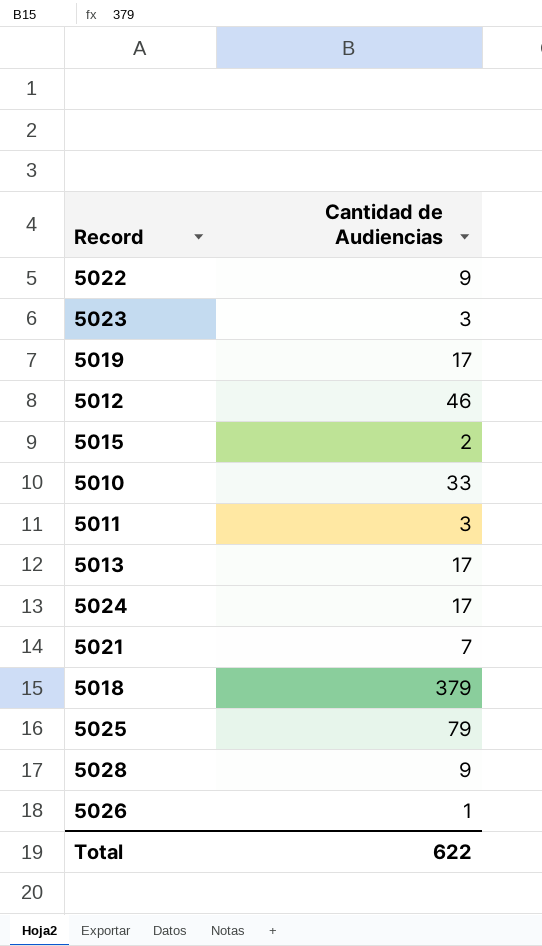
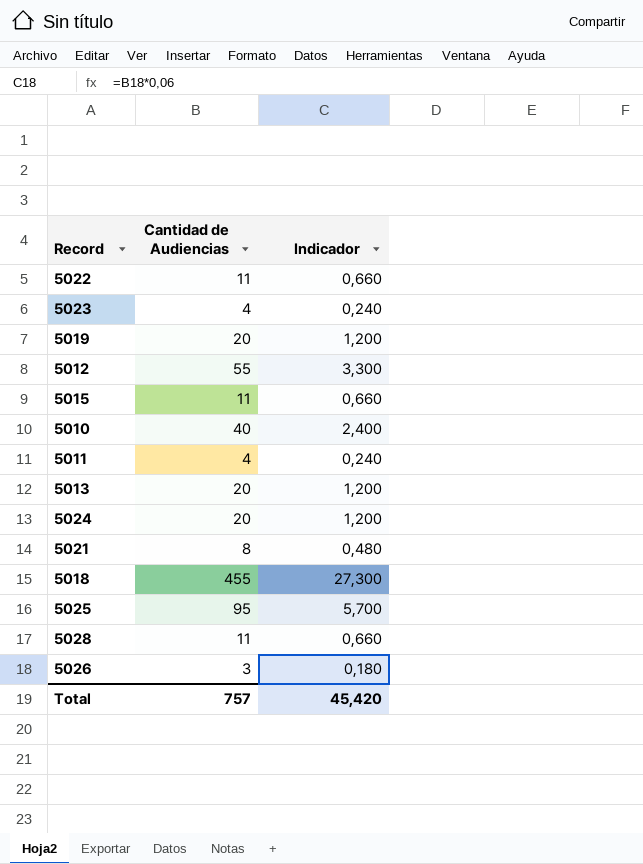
column Indicador | formula: none -> [Cantidad de Audiencias] * 0,06
5022 | Cantidad de Audiencias: 9 -> 11
5023 | Cantidad de Audiencias: 3 -> 4
5019 | Cantidad de Audiencias: 17 -> 20
5012 | Cantidad de Audiencias: 46 -> 55
5015 | Cantidad de Audiencias: 2 -> 11
5010 | Cantidad de Audiencias: 33 -> 40
5011 | Cantidad de Audiencias: 3 -> 4
5013 | Cantidad de Audiencias: 17 -> 20
5024 | Cantidad de Audiencias: 17 -> 20
5021 | Cantidad de Audiencias: 7 -> 8
5018 | Cantidad de Audiencias: 379 -> 455
5025 | Cantidad de Audiencias: 79 -> 95
5028 | Cantidad de Audiencias: 9 -> 11
5026 | Cantidad de Audiencias: 1 -> 3
Total | Cantidad de Audiencias: 622 -> 757

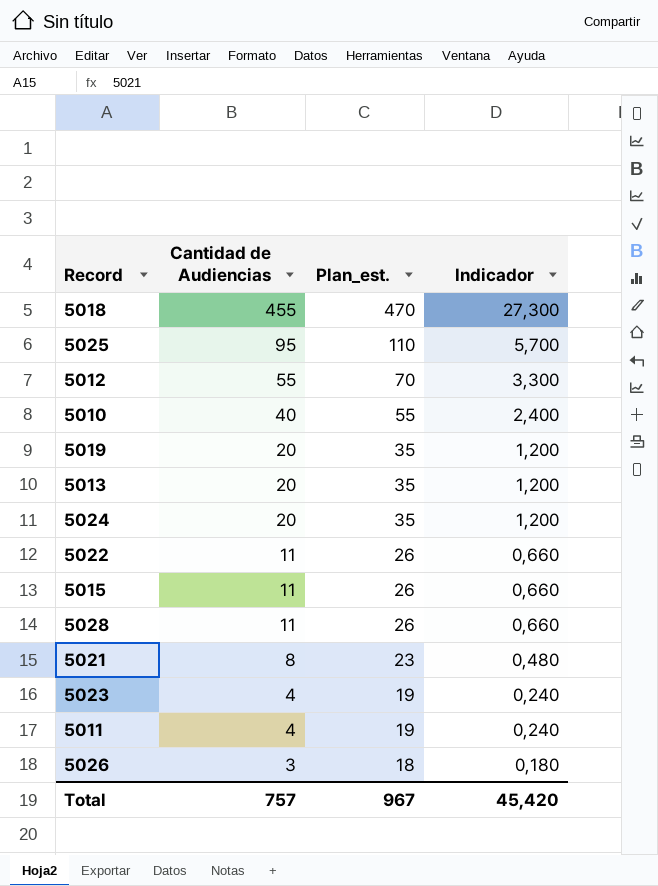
row order: none -> Cantidad de Audiencias descending
column Plan_est. | formula: none -> [Cantidad de Audiencias] + 15

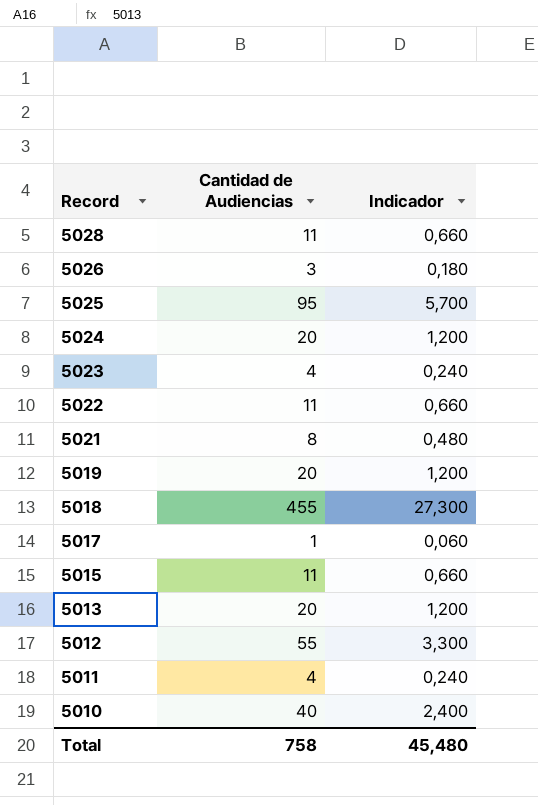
row order: Cantidad de Audiencias descending -> Record descending
column Plan_est. | formula: [Cantidad de Audiencias] + 15 -> none
row 5017: none -> 1 | 0,060
Total | Cantidad de Audiencias: 757 -> 758
Total | Indicador: 45,420 -> 45,480

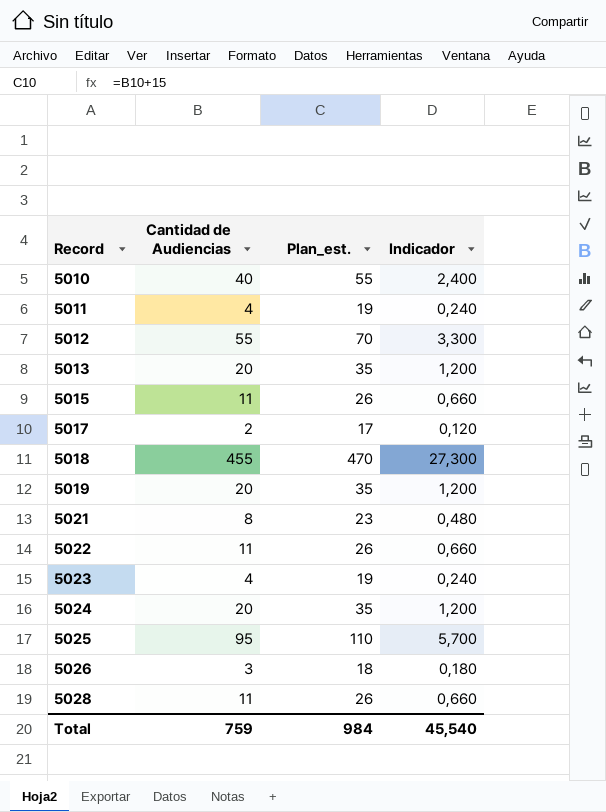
row order: Record descending -> Record ascending
column Plan_est. | formula: none -> [Cantidad de Audiencias] + 15
5017 | Cantidad de Audiencias: 1 -> 2
5017 | Indicador: 0,060 -> 0,120
Total | Cantidad de Audiencias: 758 -> 759
Total | Indicador: 45,480 -> 45,540

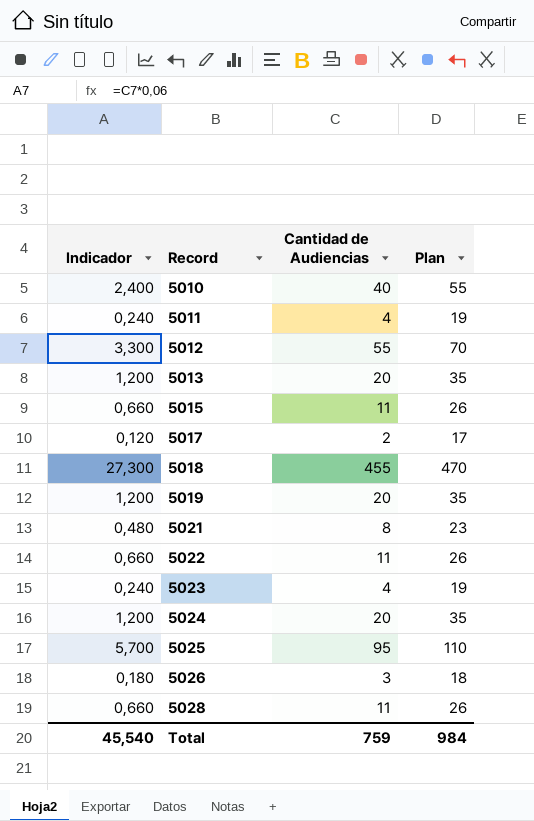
column Indicador | position: 4 -> 1
column name: Plan_est. -> Plan

